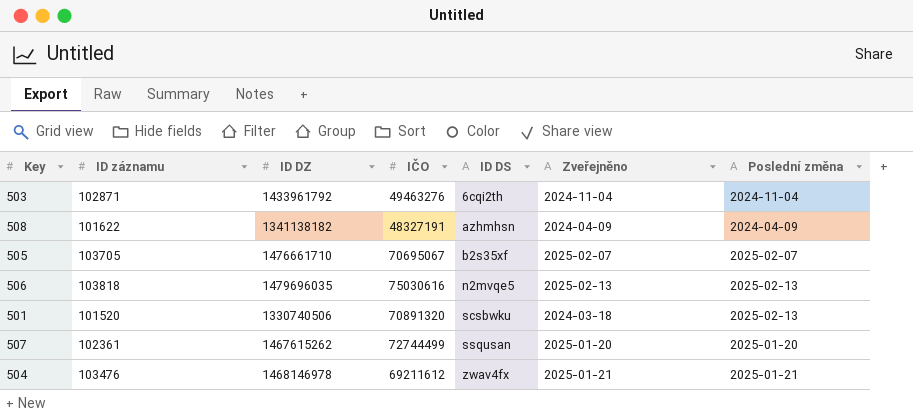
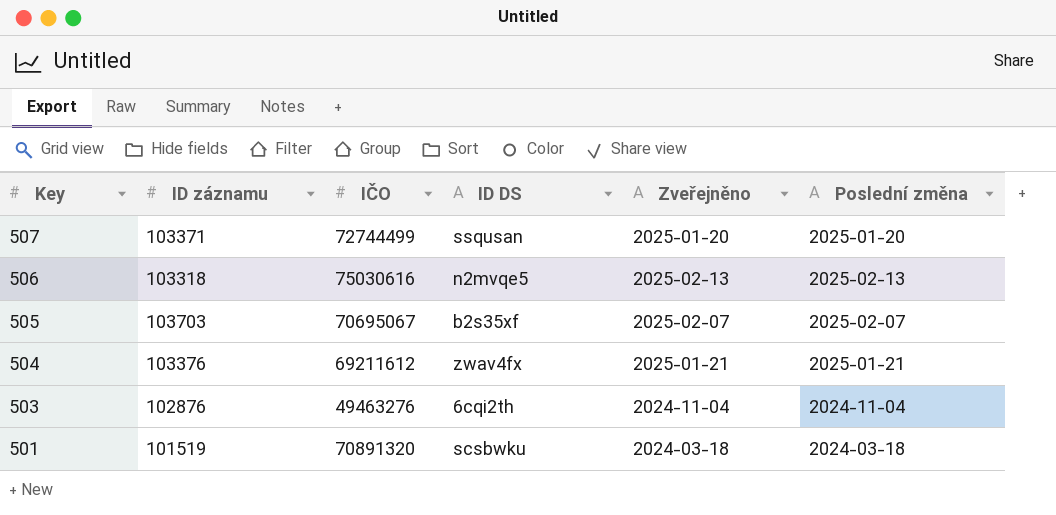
row order: ID DS ascending -> Key descending
column ID DZ | position: 3 -> none
row 508: 101622 | 1341138182 | 48327191 | azhmhsn | 2024-04-09 | 2024-04-09 -> none
507 | ID záznamu: 102361 -> 103371
506 | ID záznamu: 103818 -> 103318
505 | ID záznamu: 103705 -> 103703
504 | ID záznamu: 103476 -> 103376
503 | ID záznamu: 102871 -> 102876
501 | ID záznamu: 101520 -> 101519
501 | Poslední změna: 2025-02-13 -> 2024-03-18

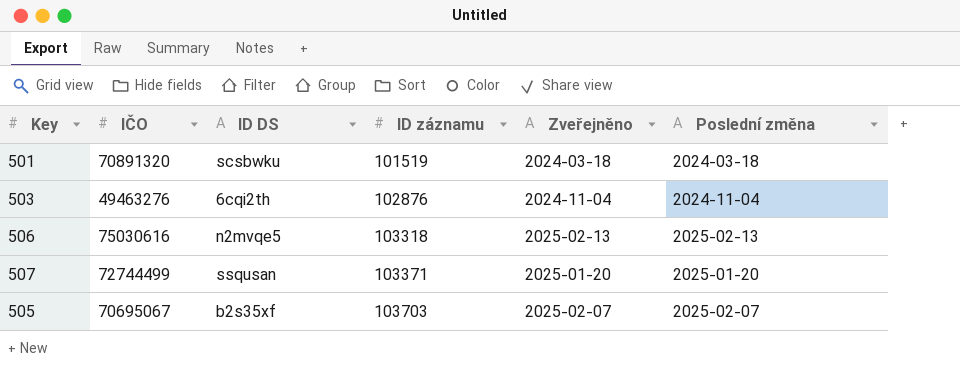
row order: Key descending -> ID záznamu ascending
column ID záznamu | position: 2 -> 4
row 504: 103376 | 69211612 | zwav4fx | 2025-01-21 | 2025-01-21 -> none

